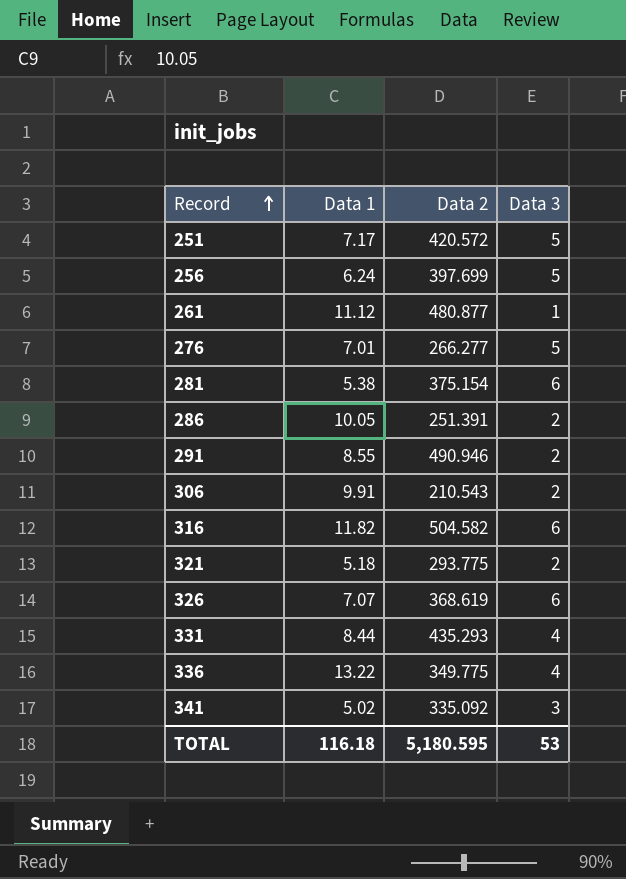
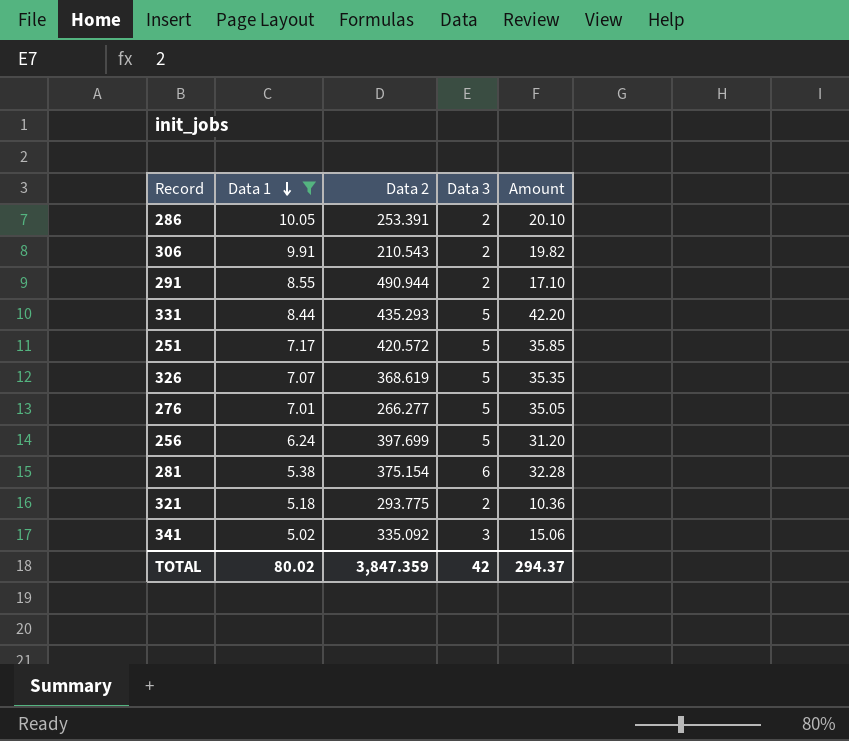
filter: none -> Data 1 <= 10.05
row order: Record ascending -> Data 1 descending
column Amount | formula: none -> [Data 1] * [Data 3]
286 | Data 2: 251.391 -> 253.391
291 | Data 2: 490.946 -> 490.944
331 | Data 3: 4 -> 5
326 | Data 3: 6 -> 5
TOTAL | Data 1: 116.18 -> 80.02
TOTAL | Data 2: 5,180.595 -> 3,847.359
TOTAL | Data 3: 53 -> 42

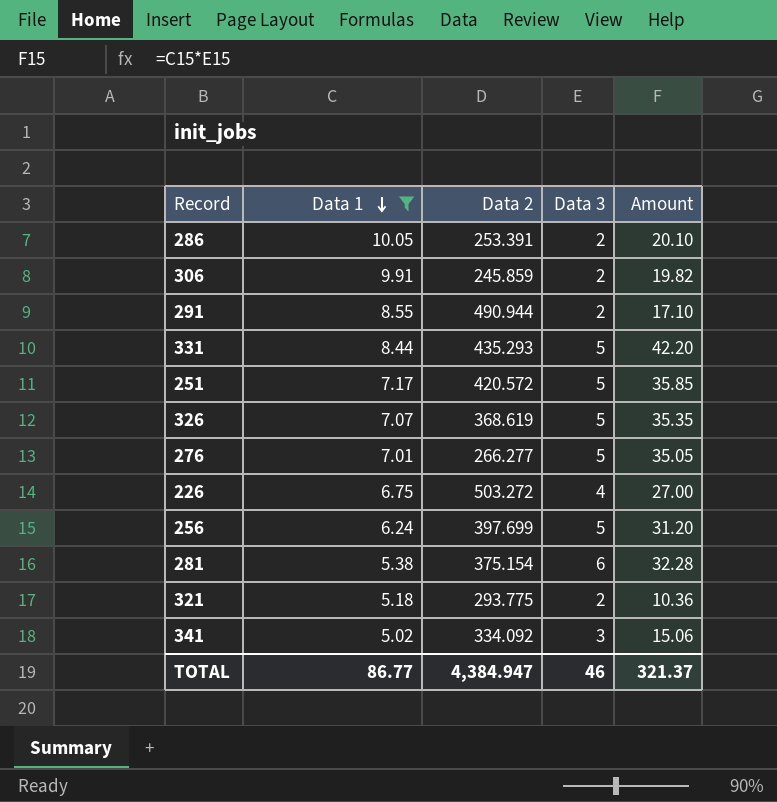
306 | Data 2: 210.543 -> 245.859
row 226: none -> 6.75 | 503.272 | 4 | 27.00
341 | Data 2: 335.092 -> 334.092
TOTAL | Data 1: 80.02 -> 86.77
TOTAL | Data 2: 3,847.359 -> 4,384.947
TOTAL | Data 3: 42 -> 46
TOTAL | Amount: 294.37 -> 321.37

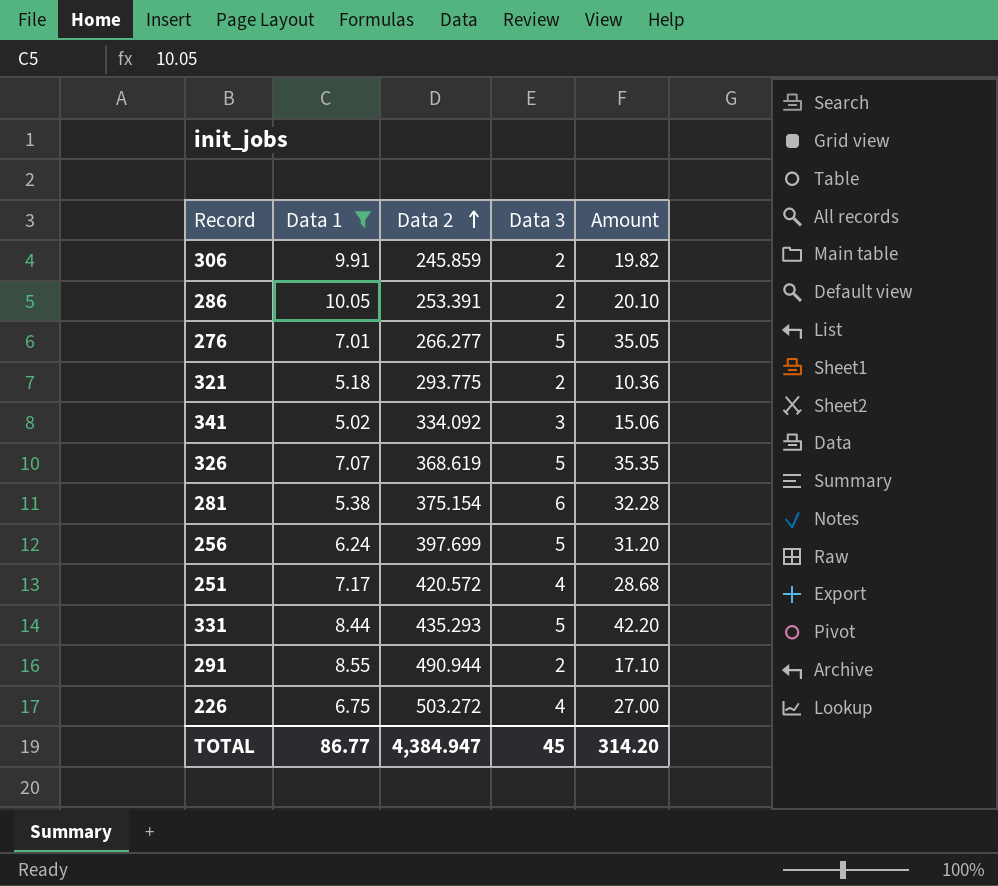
row order: Data 1 descending -> Data 2 ascending
251 | Data 3: 5 -> 4
251 | Amount: 35.85 -> 28.68
TOTAL | Data 3: 46 -> 45
TOTAL | Amount: 321.37 -> 314.20

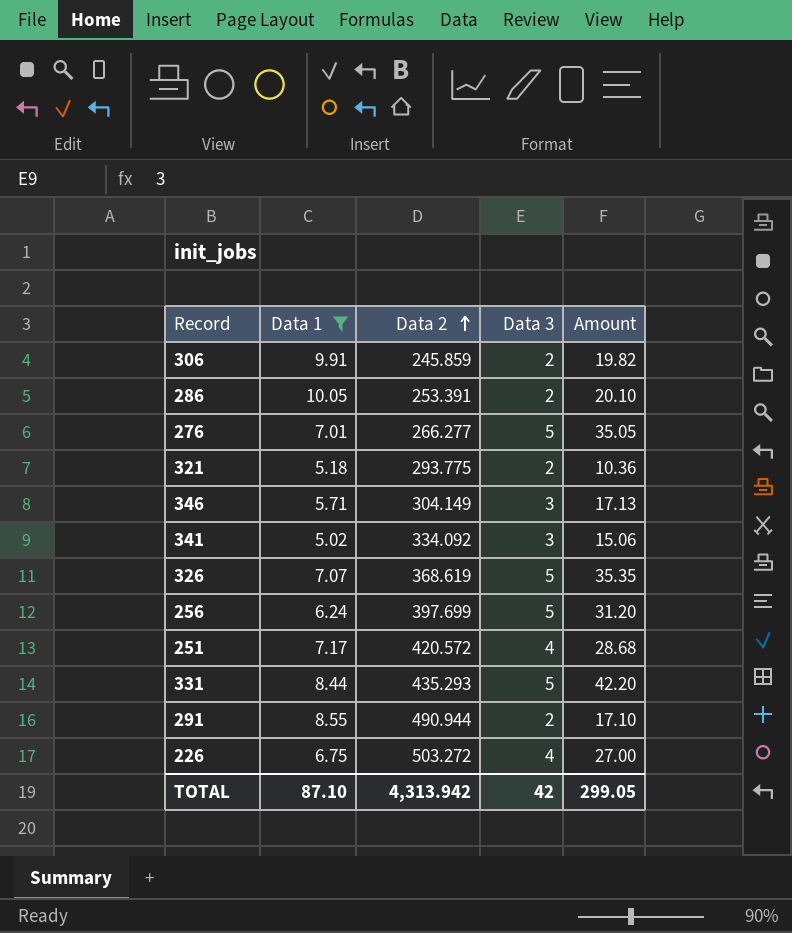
row 281: 5.38 | 375.154 | 6 | 32.28 -> none
row 346: none -> 5.71 | 304.149 | 3 | 17.13
TOTAL | Data 1: 86.77 -> 87.10
TOTAL | Data 2: 4,384.947 -> 4,313.942
TOTAL | Data 3: 45 -> 42
TOTAL | Amount: 314.20 -> 299.05

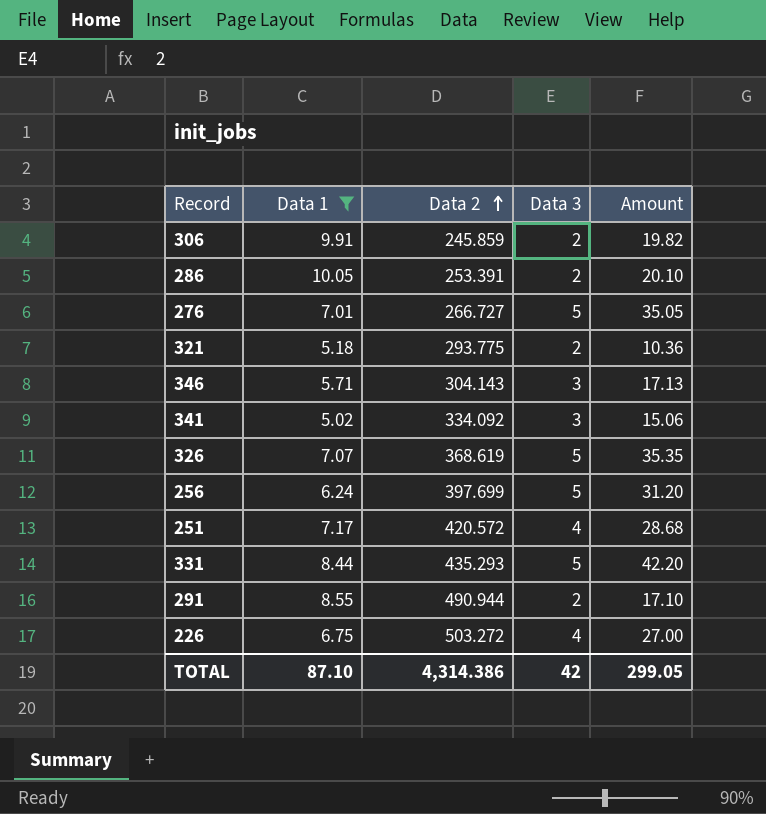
276 | Data 2: 266.277 -> 266.727
346 | Data 2: 304.149 -> 304.143
TOTAL | Data 2: 4,313.942 -> 4,314.386

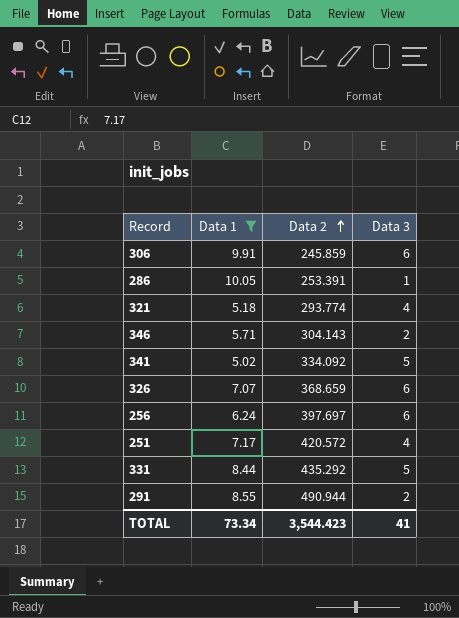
column Amount | formula: [Data 1] * [Data 3] -> none
row 276: 7.01 | 266.727 | 5 | 35.05 -> none
row 226: 6.75 | 503.272 | 4 | 27.00 -> none
306 | Data 3: 2 -> 6
286 | Data 3: 2 -> 1
321 | Data 2: 293.775 -> 293.774
321 | Data 3: 2 -> 4
346 | Data 3: 3 -> 2
341 | Data 3: 3 -> 5
326 | Data 2: 368.619 -> 368.659
326 | Data 3: 5 -> 6
256 | Data 2: 397.699 -> 397.697
256 | Data 3: 5 -> 6
331 | Data 2: 435.293 -> 435.292
TOTAL | Data 1: 87.10 -> 73.34
TOTAL | Data 2: 4,314.386 -> 3,544.423
TOTAL | Data 3: 42 -> 41

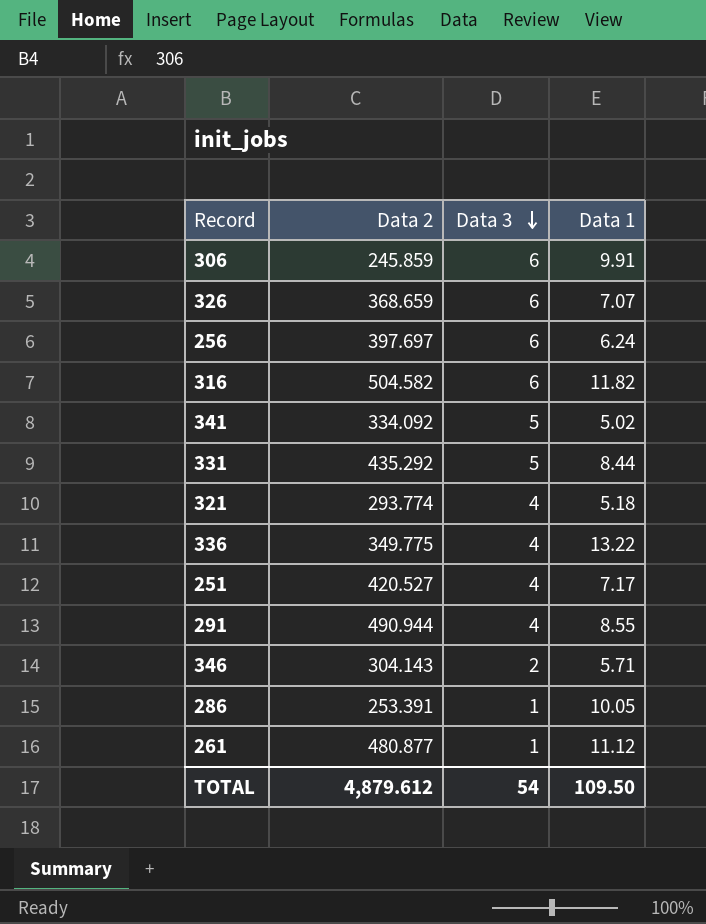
filter: Data 1 <= 10.05 -> none
row order: Data 2 ascending -> Data 3 descending
column Data 1 | position: 2 -> 4
251 | Data 2: 420.572 -> 420.527
291 | Data 3: 2 -> 4
TOTAL | Data 2: 3,544.423 -> 4,879.612
TOTAL | Data 3: 41 -> 54
TOTAL | Data 1: 73.34 -> 109.50

